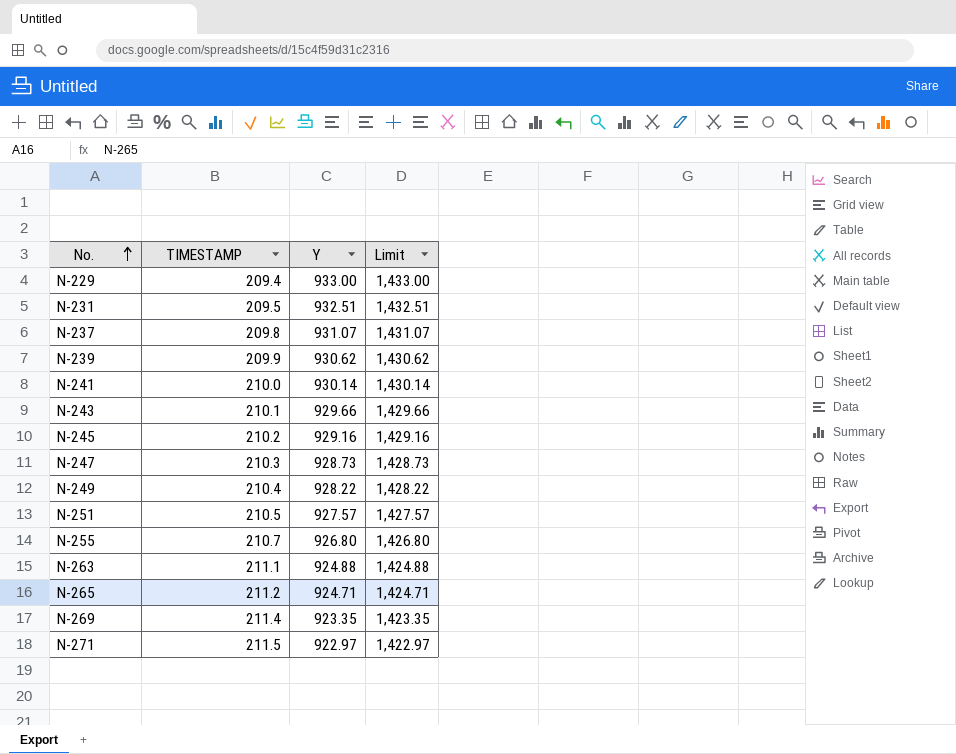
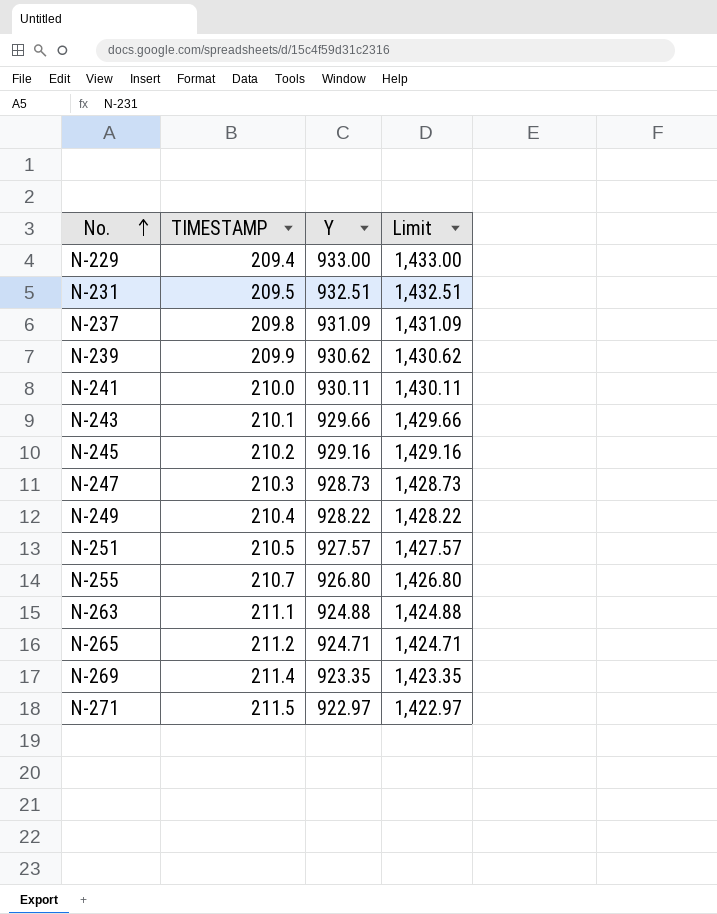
N-237 | Y: 931.07 -> 931.09
N-237 | Limit: 1,431.07 -> 1,431.09
N-241 | Y: 930.14 -> 930.11
N-241 | Limit: 1,430.14 -> 1,430.11

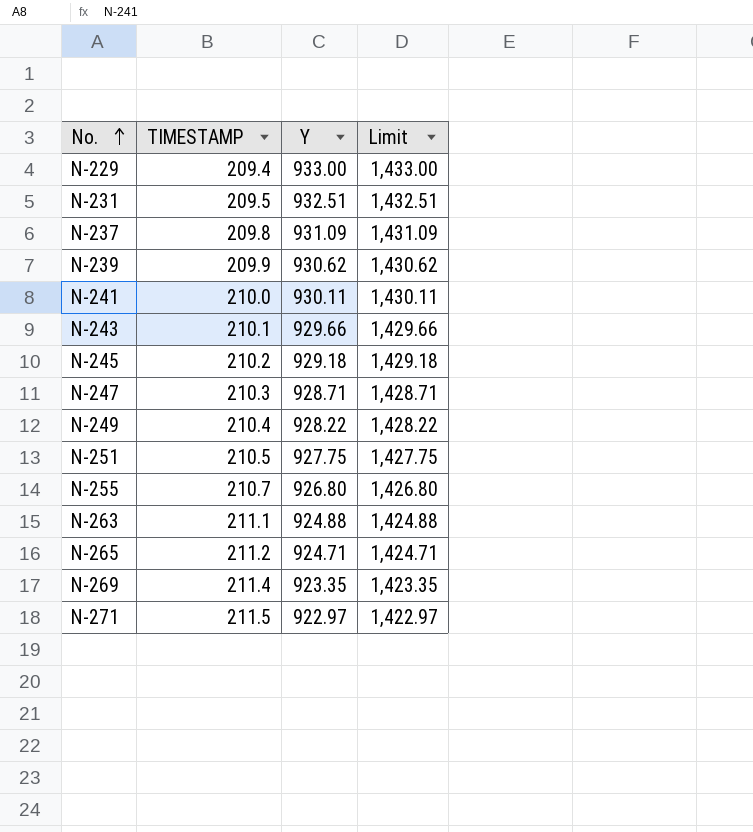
N-245 | Y: 929.16 -> 929.18
N-245 | Limit: 1,429.16 -> 1,429.18
N-247 | Y: 928.73 -> 928.71
N-247 | Limit: 1,428.73 -> 1,428.71
N-251 | Y: 927.57 -> 927.75
N-251 | Limit: 1,427.57 -> 1,427.75

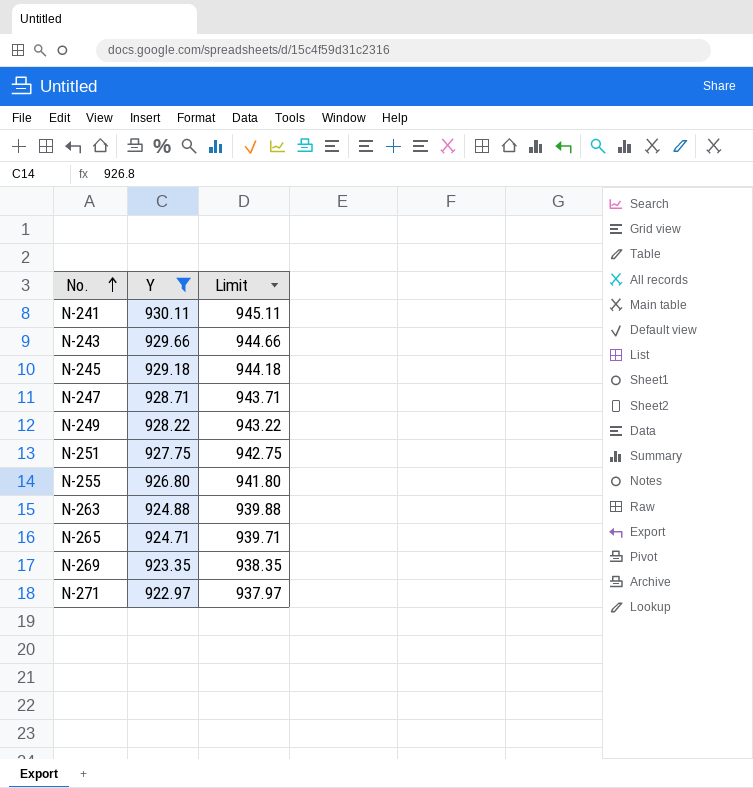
filter: none -> Y <= 930.11
column TIMESTAMP | position: 2 -> none
column Limit | formula: [Y] + 500 -> [Y] + 15

